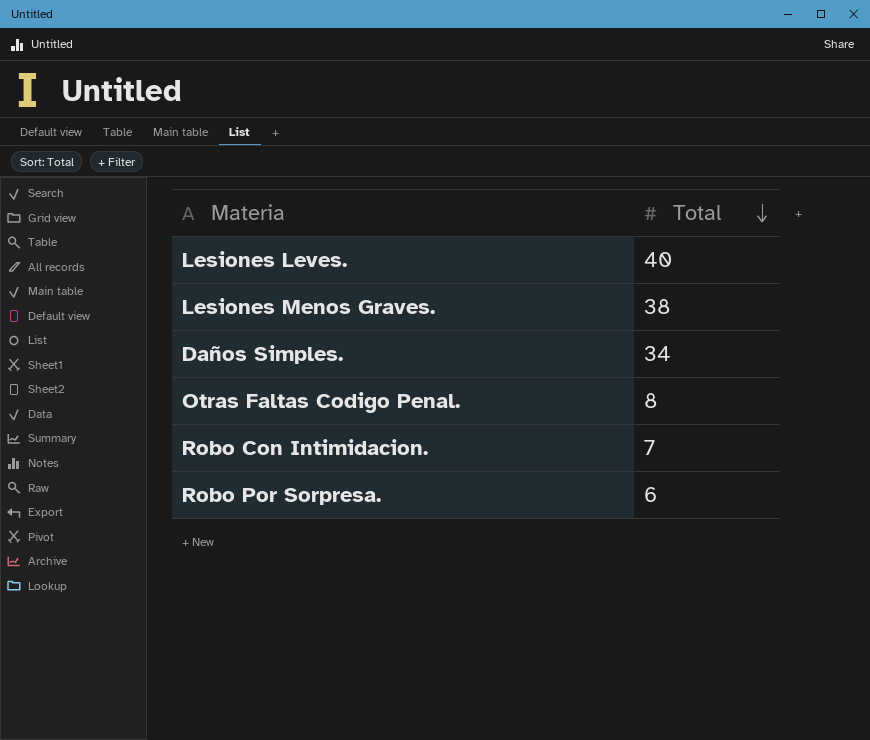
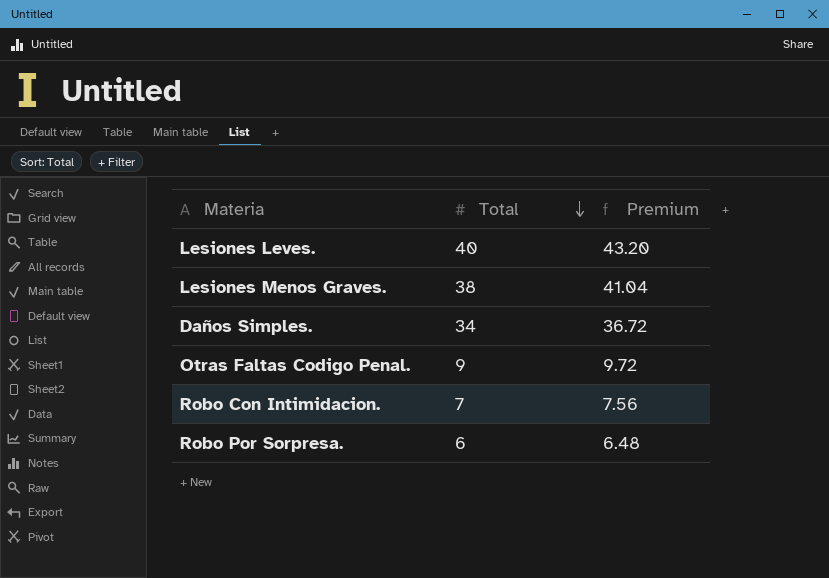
column Premium | formula: none -> [Total] * 1.08
Otras Faltas Codigo Penal. | Total: 8 -> 9

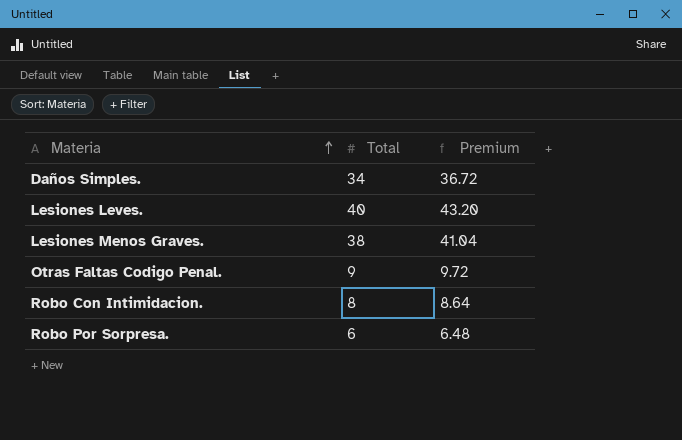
row order: Total descending -> Materia ascending
Robo Con Intimidacion. | Total: 7 -> 8
Robo Con Intimidacion. | Premium: 7.56 -> 8.64

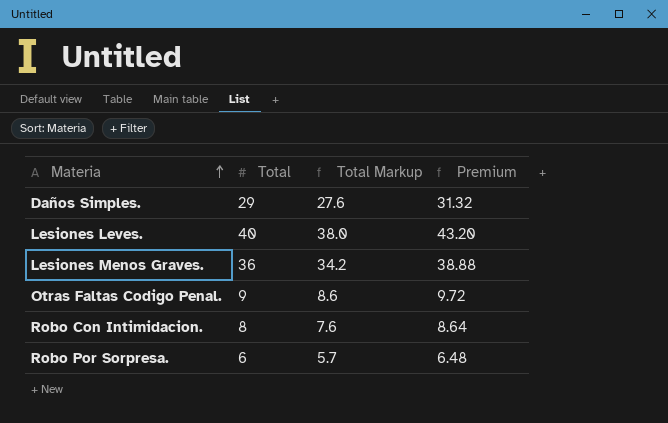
column Total Markup | formula: none -> [Total] * 0.95
Daños Simples. | Total: 34 -> 29
Daños Simples. | Premium: 36.72 -> 31.32
Lesiones Menos Graves. | Total: 38 -> 36
Lesiones Menos Graves. | Premium: 41.04 -> 38.88

